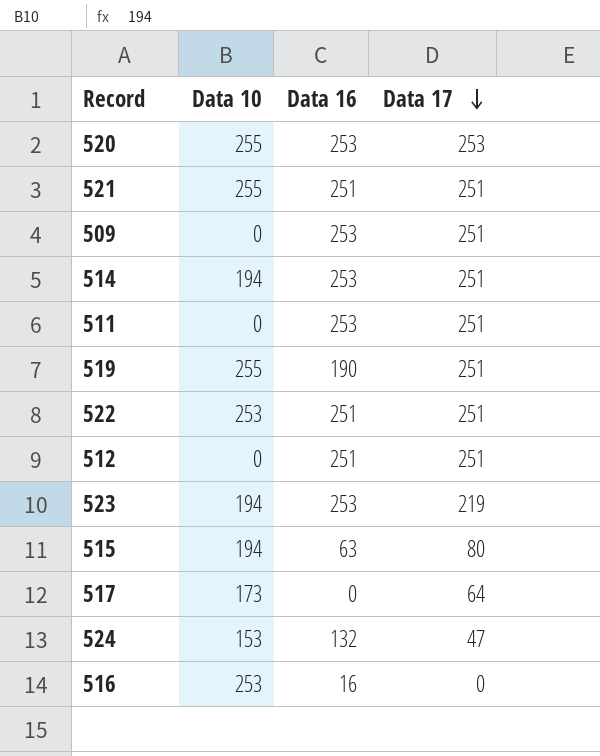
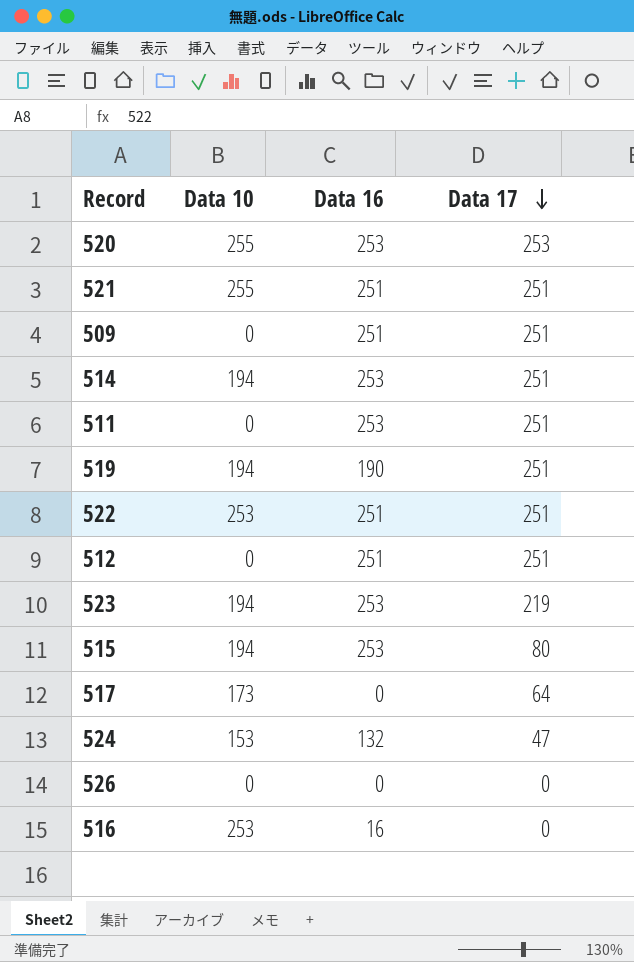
509 | Data 16: 253 -> 251
519 | Data 10: 255 -> 194
515 | Data 16: 63 -> 253
row 526: none -> 0 | 0 | 0

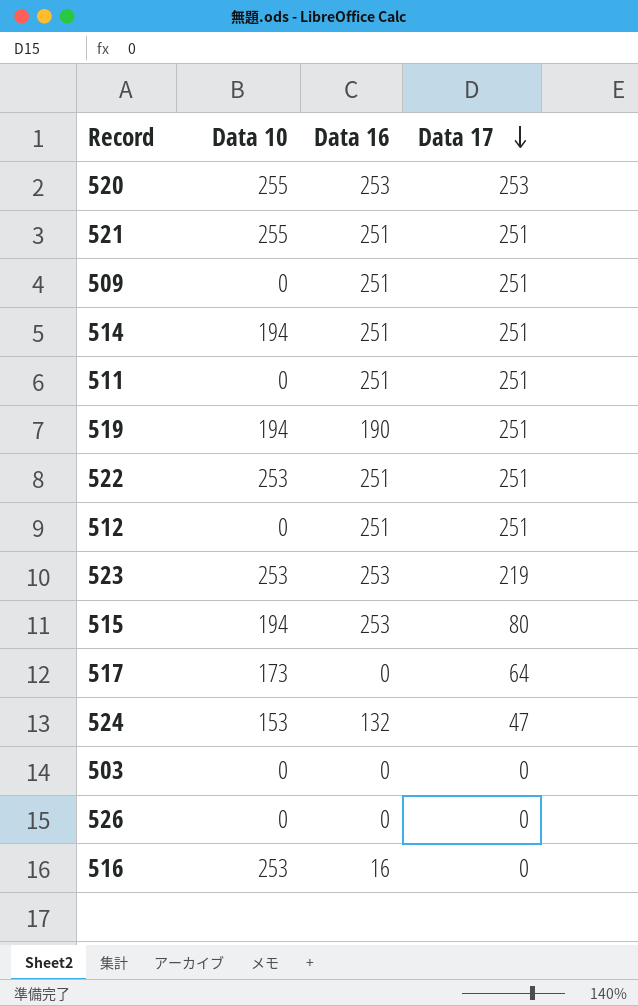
514 | Data 16: 253 -> 251
511 | Data 16: 253 -> 251
523 | Data 10: 194 -> 253
row 503: none -> 0 | 0 | 0

